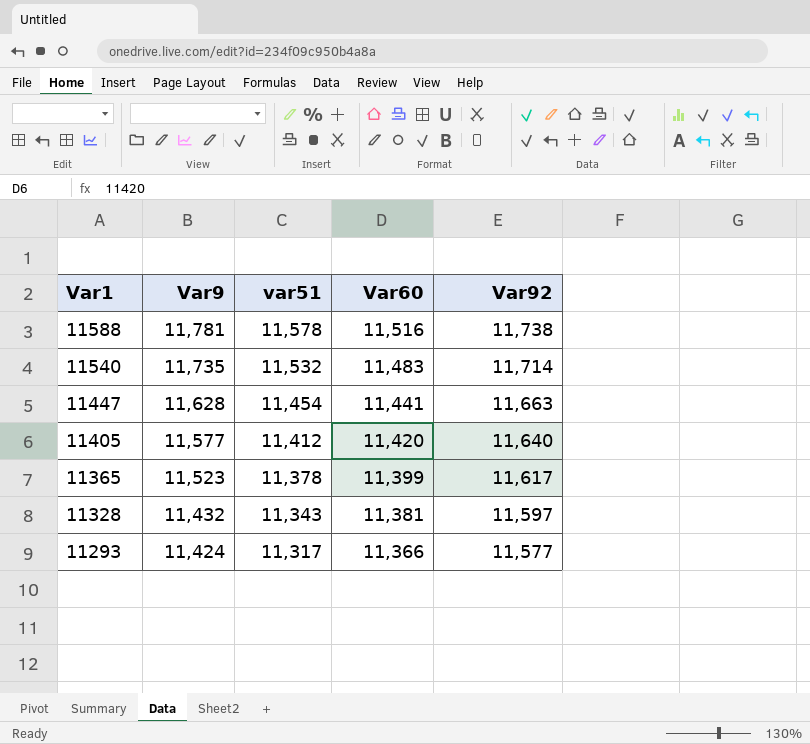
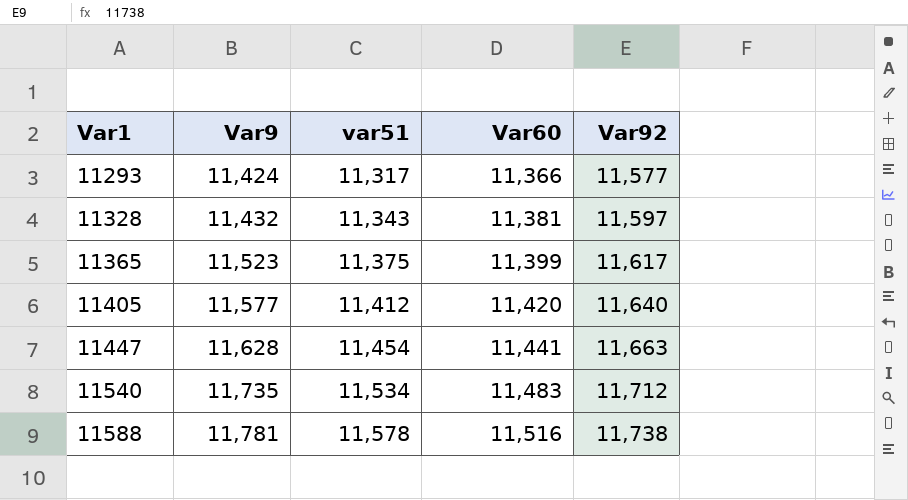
row order: Var1 descending -> Var1 ascending
11365 | var51: 11,378 -> 11,375
11540 | var51: 11,532 -> 11,534
11540 | Var92: 11,714 -> 11,712

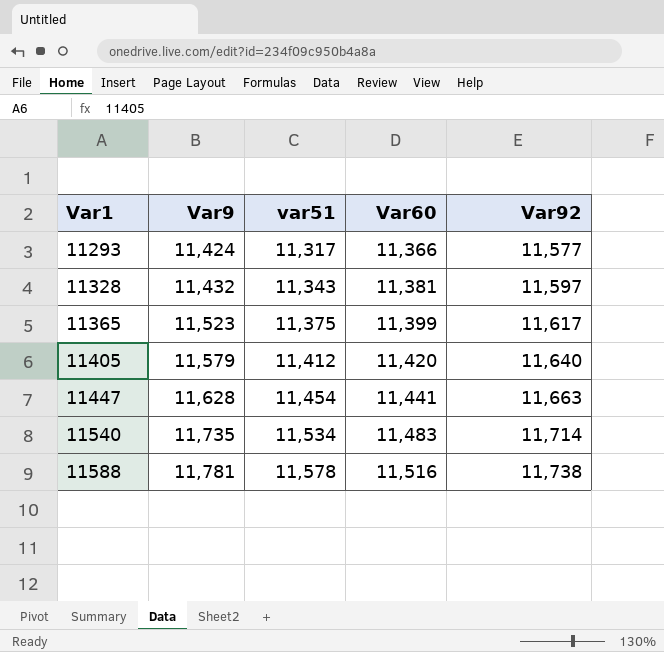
11405 | Var9: 11,577 -> 11,579
11540 | Var92: 11,712 -> 11,714

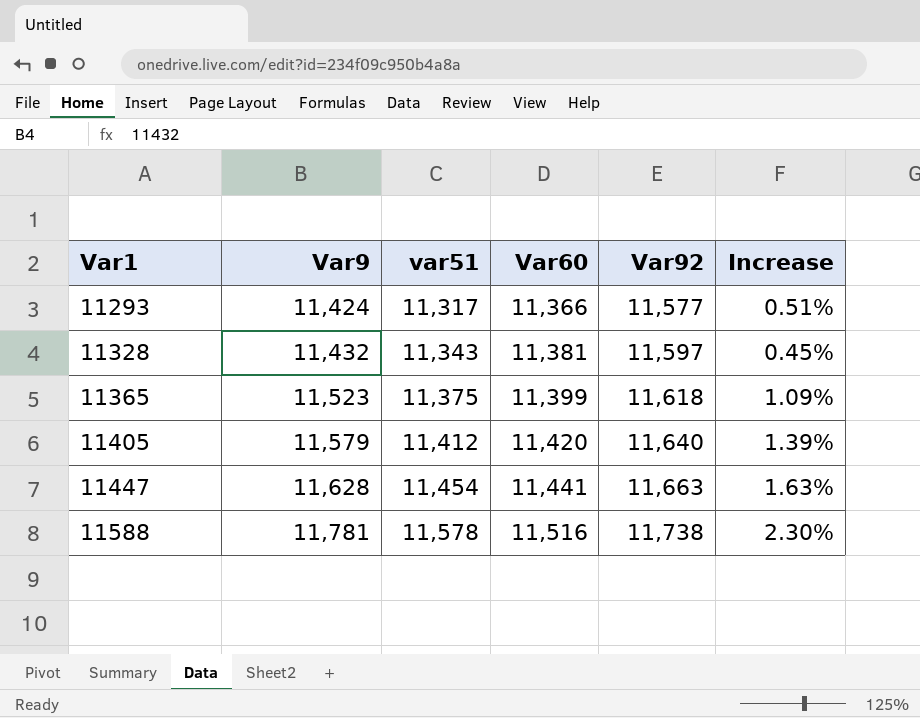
column Increase | formula: none -> ([Var9] - [Var60]) / [Var60]
row 11540: 11,735 | 11,534 | 11,483 | 11,714 -> none
11365 | Var92: 11,617 -> 11,618

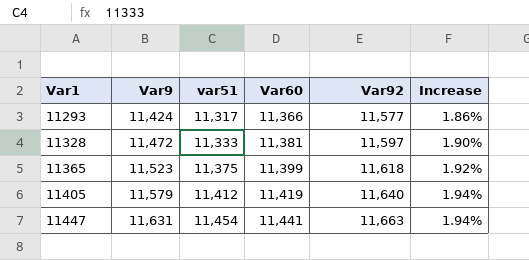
column Increase | formula: ([Var9] - [Var60]) / [Var60] -> ([Var92] - [Var60]) / [Var60]
row 11588: 11,781 | 11,578 | 11,516 | 11,738 | 2.30% -> none
11328 | Var9: 11,432 -> 11,472
11328 | var51: 11,343 -> 11,333
11405 | Var60: 11,420 -> 11,419
11447 | Var9: 11,628 -> 11,631

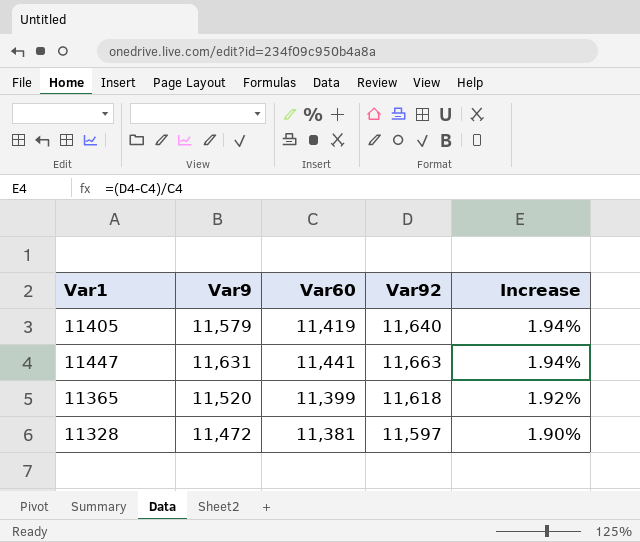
row order: Var1 ascending -> Increase descending
column var51 | position: 3 -> none
row 11293: 11,424 | 11,317 | 11,366 | 11,577 | 1.86% -> none
11365 | Var9: 11,523 -> 11,520

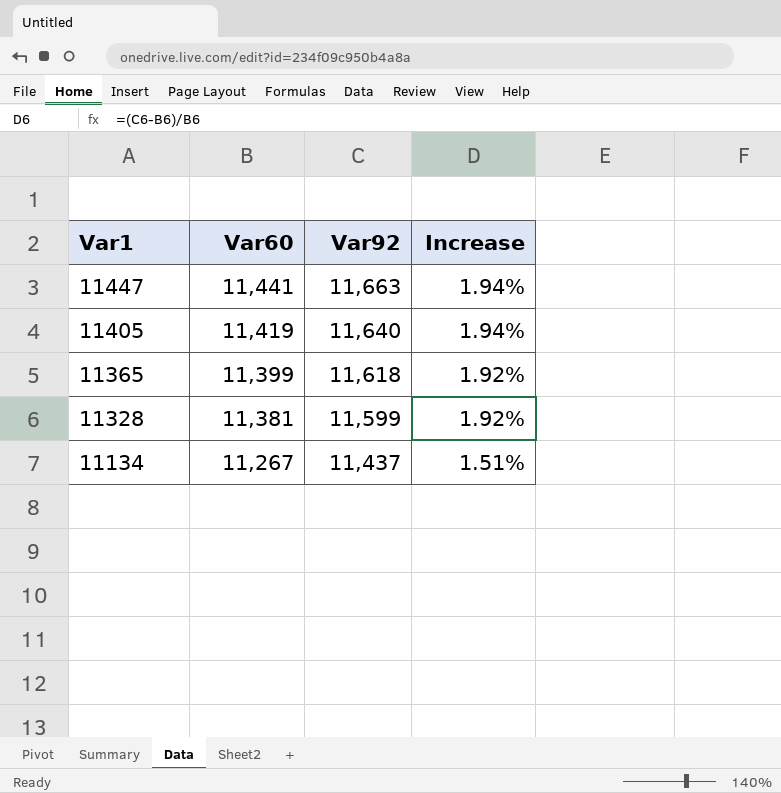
row order: Increase descending -> Var1 descending
column Var9 | position: 2 -> none
11328 | Var92: 11,597 -> 11,599
11328 | Increase: 1.90% -> 1.92%
row 11134: none -> 11,267 | 11,437 | 1.51%

